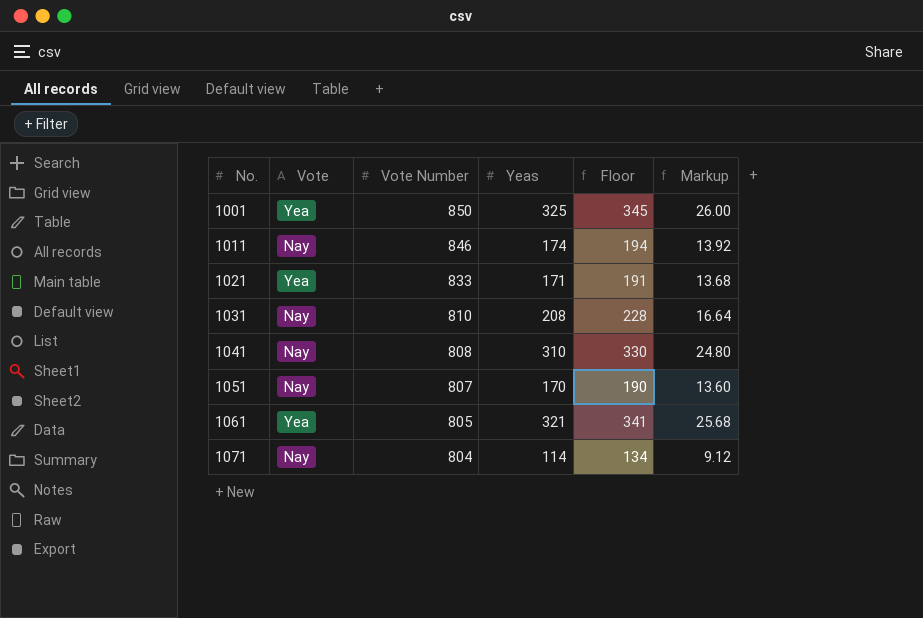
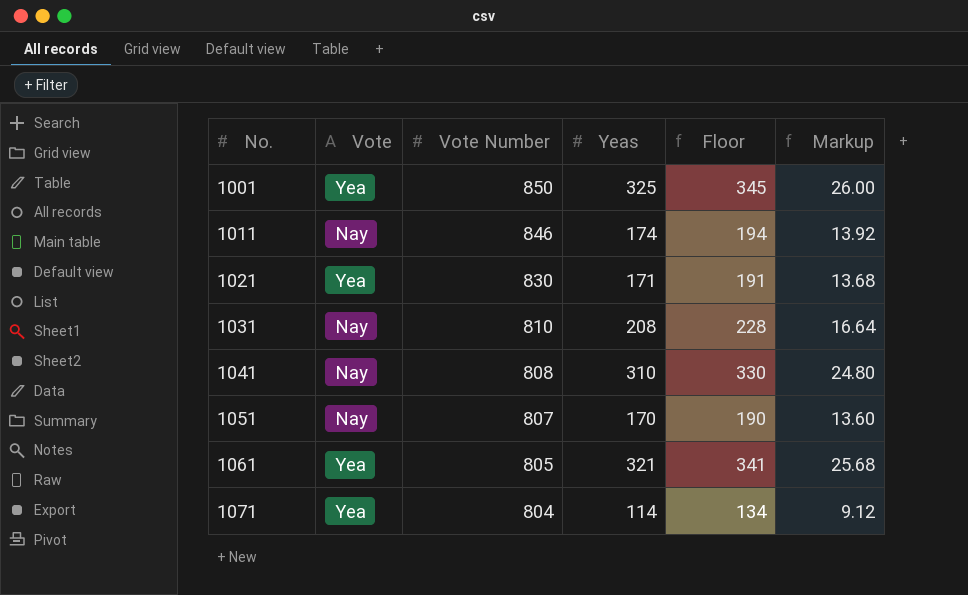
1021 | Vote Number: 833 -> 830
1071 | Vote: Nay -> Yea

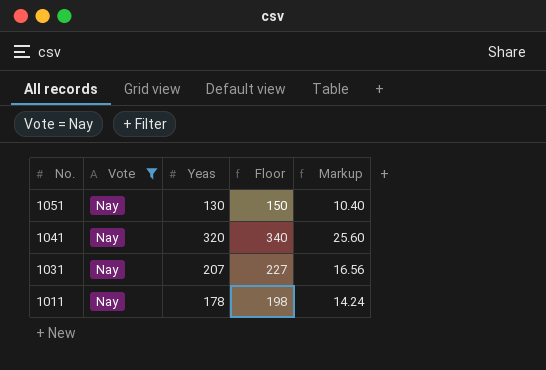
filter: none -> Vote = Nay
row order: No. ascending -> No. descending
column Vote Number | position: 3 -> none
1051 | Yeas: 170 -> 130
1051 | Floor: 190 -> 150
1051 | Markup: 13.60 -> 10.40
1041 | Yeas: 310 -> 320
1041 | Floor: 330 -> 340
1041 | Markup: 24.80 -> 25.60
1031 | Yeas: 208 -> 207
1031 | Floor: 228 -> 227
1031 | Markup: 16.64 -> 16.56
1011 | Yeas: 174 -> 178
1011 | Floor: 194 -> 198
1011 | Markup: 13.92 -> 14.24

